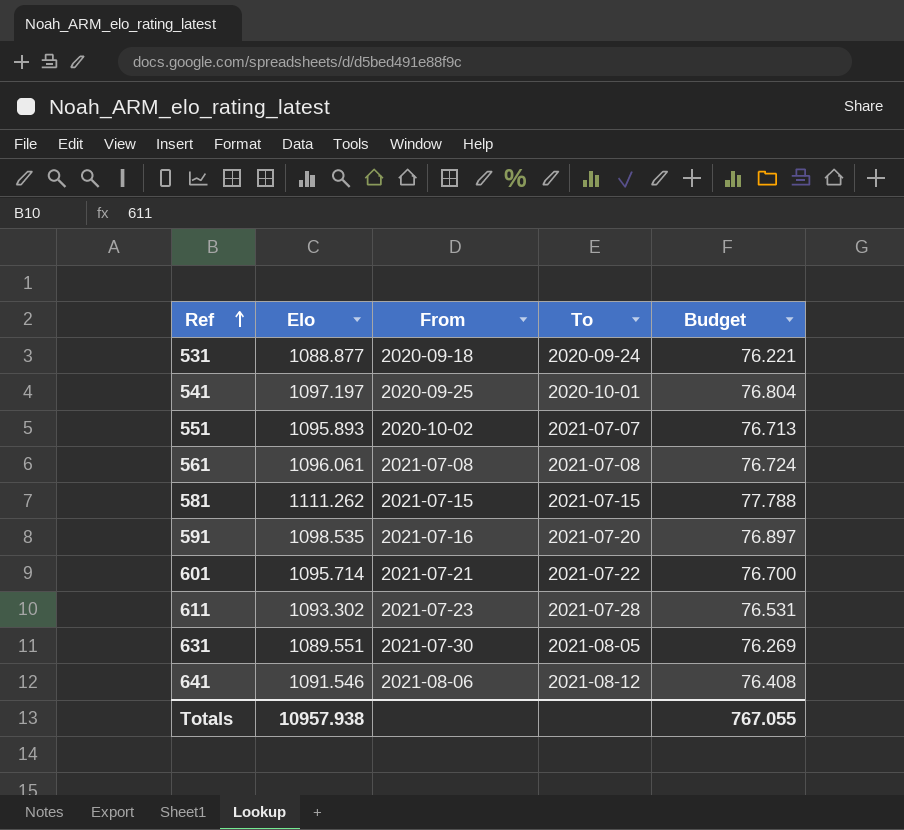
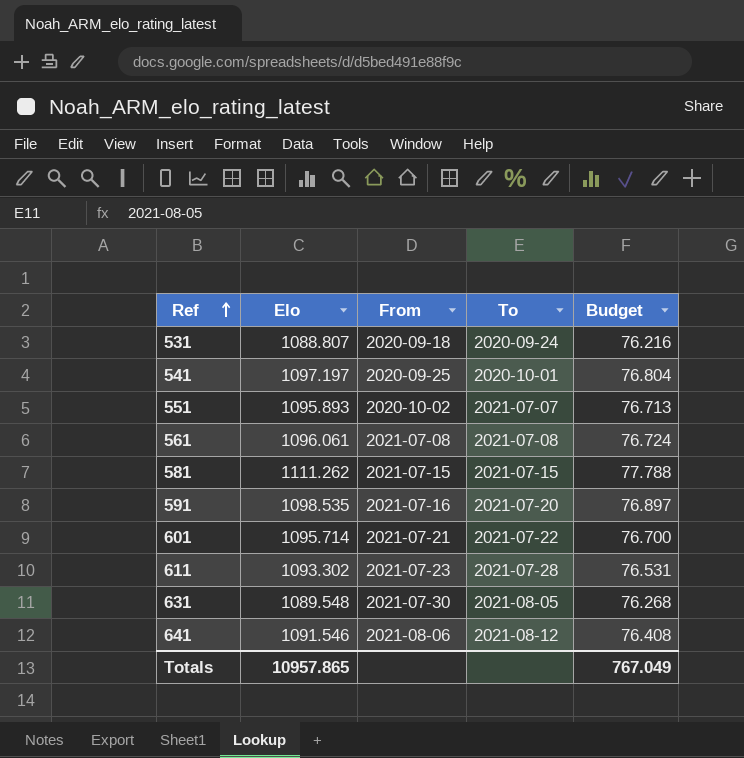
531 | Elo: 1088.877 -> 1088.807
531 | Budget: 76.221 -> 76.216
631 | Elo: 1089.551 -> 1089.548
631 | Budget: 76.269 -> 76.268
Totals | Elo: 10957.938 -> 10957.865
Totals | Budget: 767.055 -> 767.049

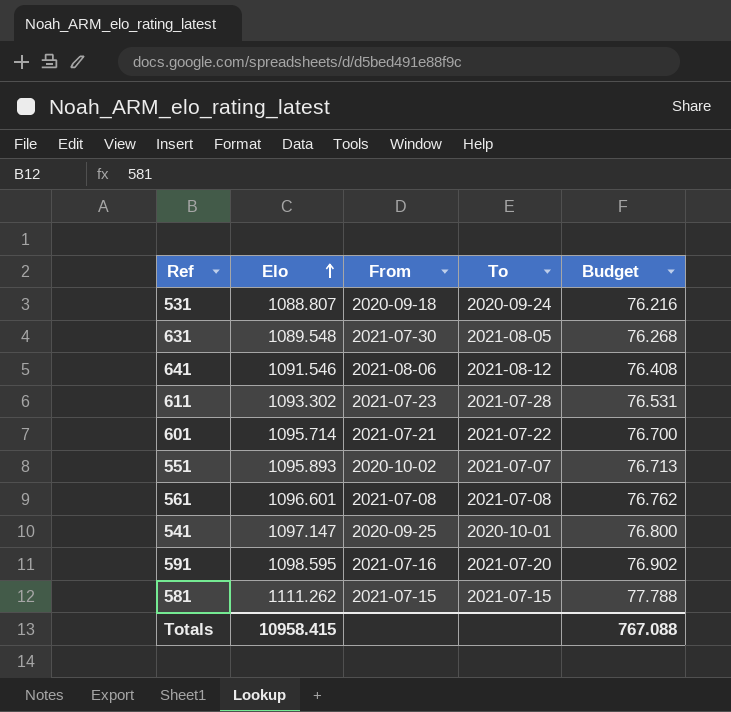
row order: Ref ascending -> Elo ascending
561 | Elo: 1096.061 -> 1096.601
561 | Budget: 76.724 -> 76.762
541 | Elo: 1097.197 -> 1097.147
541 | Budget: 76.804 -> 76.800
591 | Elo: 1098.535 -> 1098.595
591 | Budget: 76.897 -> 76.902
Totals | Elo: 10957.865 -> 10958.415
Totals | Budget: 767.049 -> 767.088

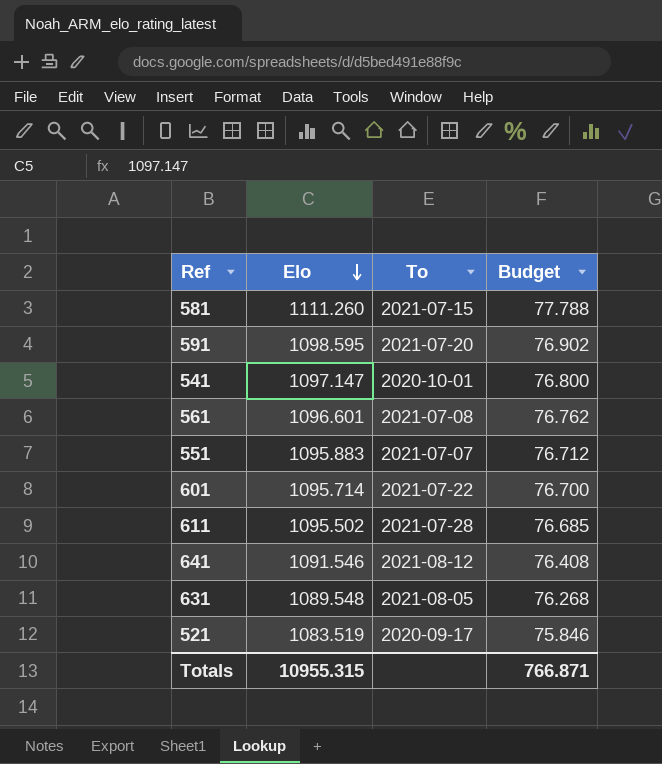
row order: Elo ascending -> Elo descending
column From | position: 3 -> none
row 531: 1088.807 | 2020-09-18 | 2020-09-24 | 76.216 -> none
581 | Elo: 1111.262 -> 1111.260
551 | Elo: 1095.893 -> 1095.883
551 | Budget: 76.713 -> 76.712
611 | Elo: 1093.302 -> 1095.502
611 | Budget: 76.531 -> 76.685
row 521: none -> 1083.519 | 2020-09-17 | 75.846
Totals | Elo: 10958.415 -> 10955.315
Totals | Budget: 767.088 -> 766.871

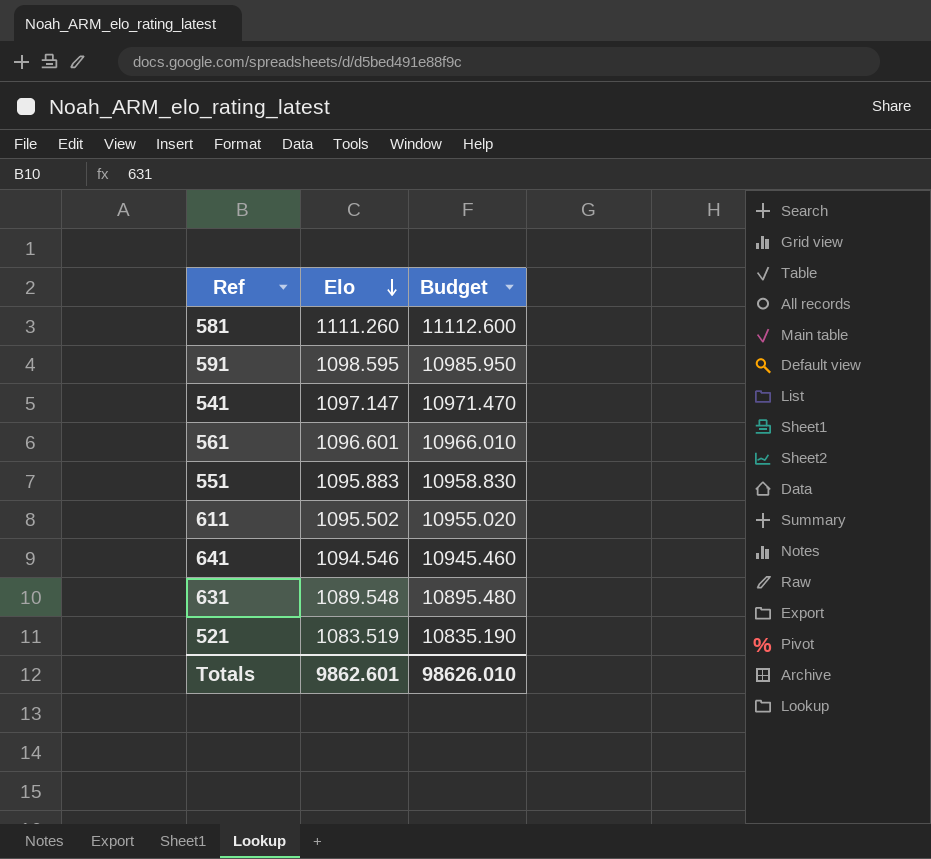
column To | position: 3 -> none
column Budget | formula: [Elo] * 0.07 -> [Elo] * 10
row 601: 1095.714 | 2021-07-22 | 76.700 -> none
641 | Elo: 1091.546 -> 1094.546
Totals | Elo: 10955.315 -> 9862.601
Totals | Budget: 766.871 -> 98626.010

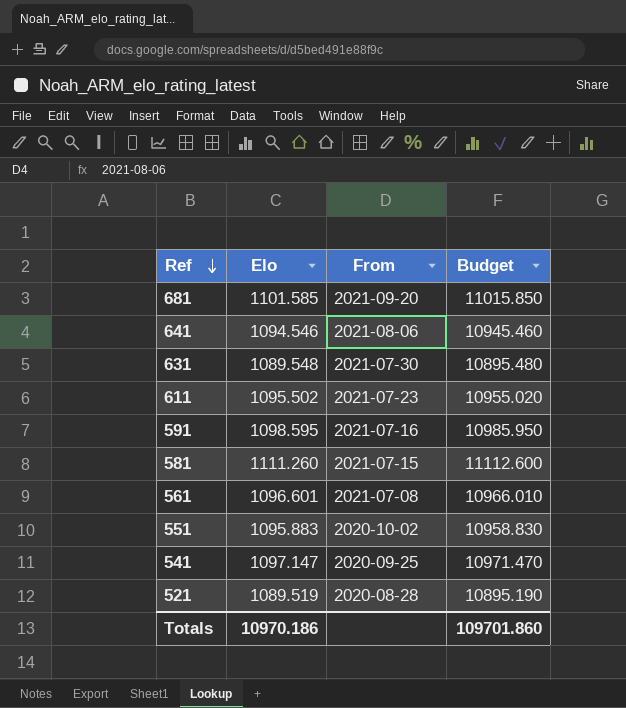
row order: Elo descending -> Ref descending
column From | position: none -> 3
row 681: none -> 1101.585 | 2021-09-20 | 11015.850
521 | Elo: 1083.519 -> 1089.519
521 | Budget: 10835.190 -> 10895.190
Totals | Elo: 9862.601 -> 10970.186
Totals | Budget: 98626.010 -> 109701.860

